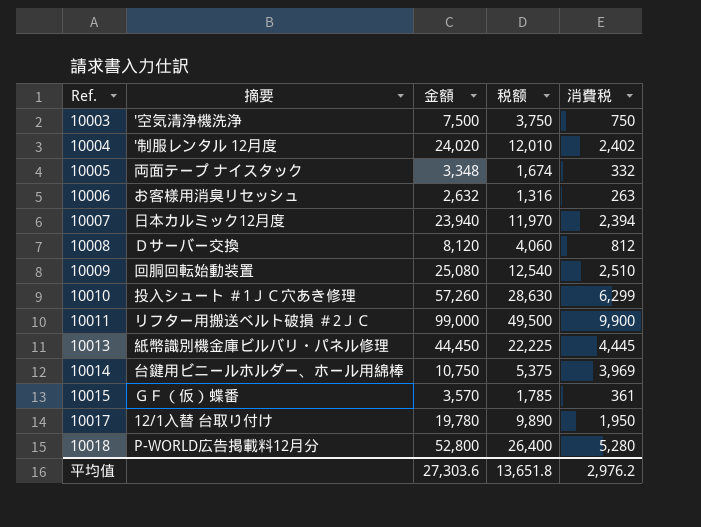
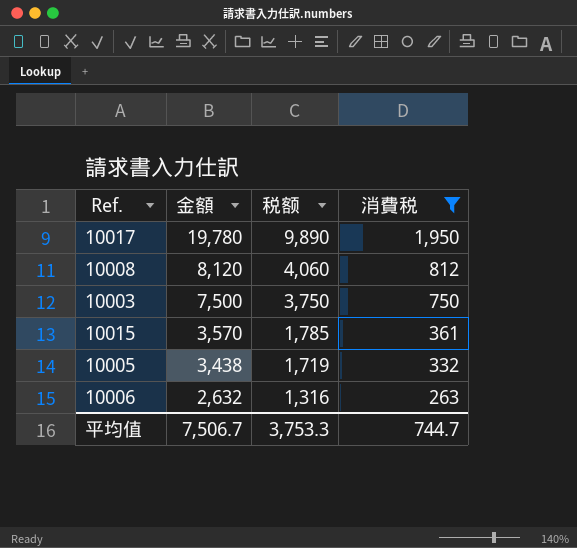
filter: none -> 消費税 <= 1,950
row order: Ref. ascending -> 金額 descending
column 摘要 | position: 2 -> none
10005 | 金額: 3,348 -> 3,438
10005 | 税额: 1,674 -> 1,719
平均值 | 金額: 27,303.6 -> 7,506.7
平均值 | 税额: 13,651.8 -> 3,753.3
平均值 | 消費税: 2,976.2 -> 744.7

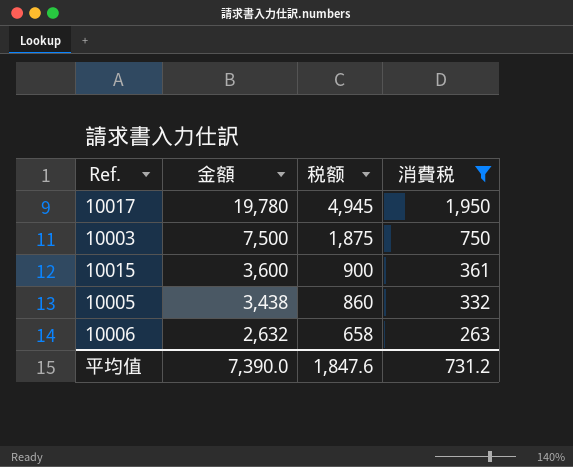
column 税额 | formula: [金額] * 0.5 -> [金額] * 0.25
row 10008: 8,120 | 4,060 | 812 -> none
10015 | 金額: 3,570 -> 3,600
平均值 | 金額: 7,506.7 -> 7,390.0
平均值 | 税额: 3,753.3 -> 1,847.6
平均值 | 消費税: 744.7 -> 731.2

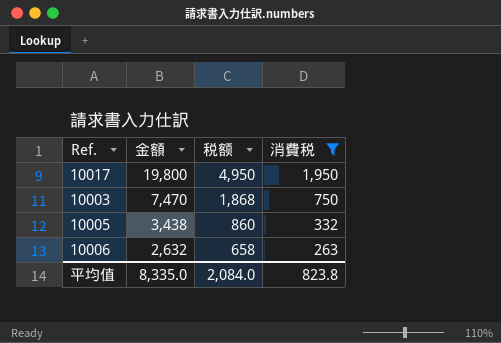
row 10015: 3,600 | 900 | 361 -> none
10017 | 金額: 19,780 -> 19,800
10017 | 税额: 4,945 -> 4,950
10003 | 金額: 7,500 -> 7,470
10003 | 税额: 1,875 -> 1,868
平均值 | 金額: 7,390.0 -> 8,335.0
平均值 | 税额: 1,847.6 -> 2,084.0
平均值 | 消費税: 731.2 -> 823.8

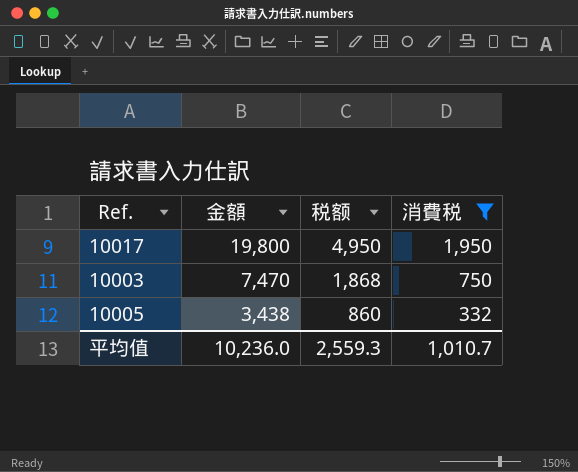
row 10006: 2,632 | 658 | 263 -> none
平均值 | 金額: 8,335.0 -> 10,236.0
平均值 | 税额: 2,084.0 -> 2,559.3
平均值 | 消費税: 823.8 -> 1,010.7

